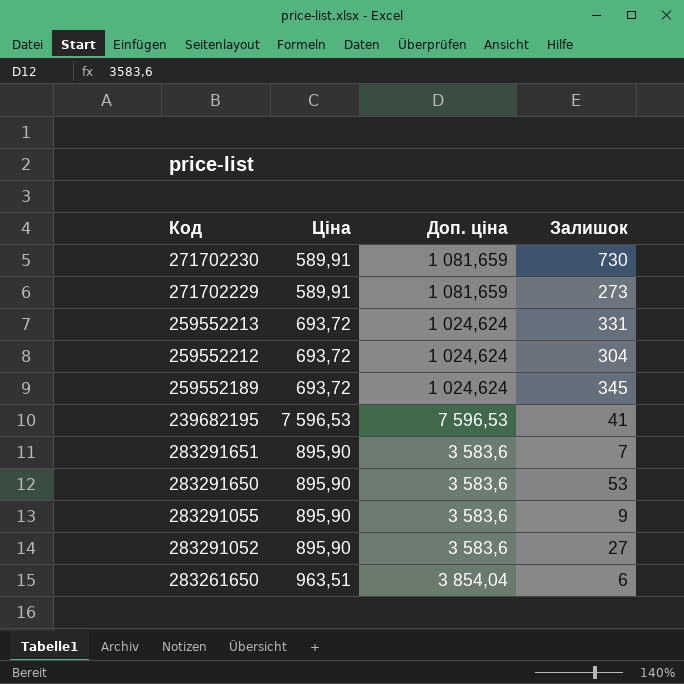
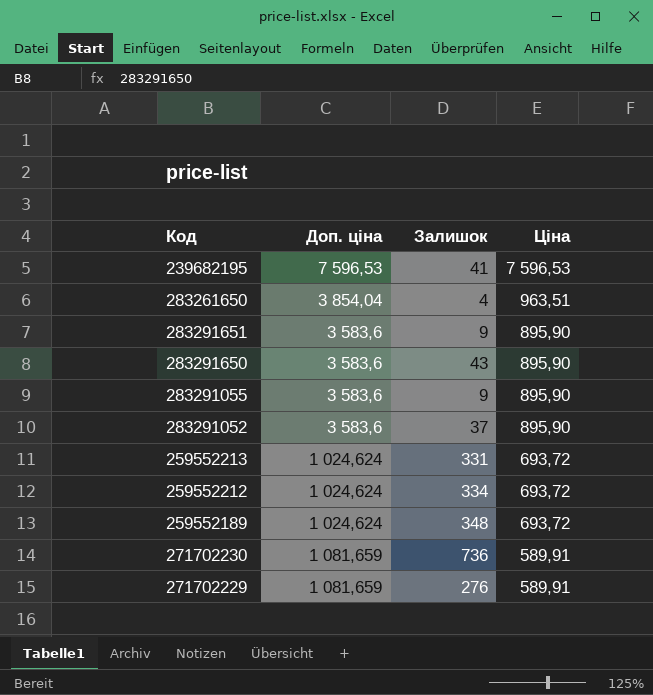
row order: none -> Ціна descending
column Ціна | position: 2 -> 4
283261650 | Залишок: 6 -> 4
283291651 | Залишок: 7 -> 9
283291650 | Залишок: 53 -> 43
283291052 | Залишок: 27 -> 37
259552212 | Залишок: 304 -> 334
259552189 | Залишок: 345 -> 348
271702230 | Залишок: 730 -> 736
271702229 | Залишок: 273 -> 276

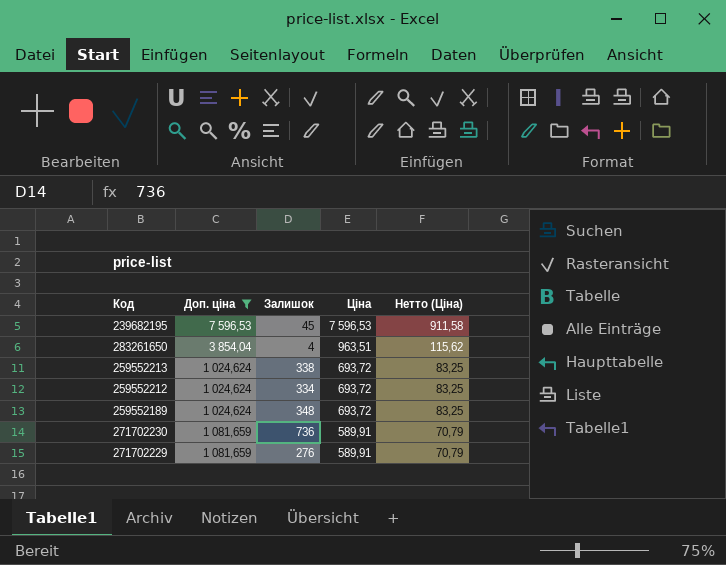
filter: none -> Доп. ціна != 3 583,6
column Нетто (Ціна) | formula: none -> [Ціна] * 0,12
239682195 | Залишок: 41 -> 45
259552213 | Залишок: 331 -> 338

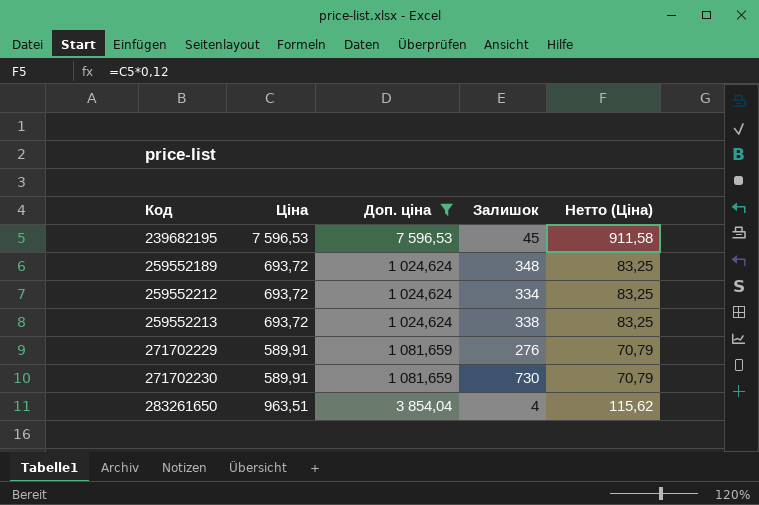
row order: Ціна descending -> Код ascending
column Ціна | position: 4 -> 2
271702230 | Залишок: 736 -> 730

